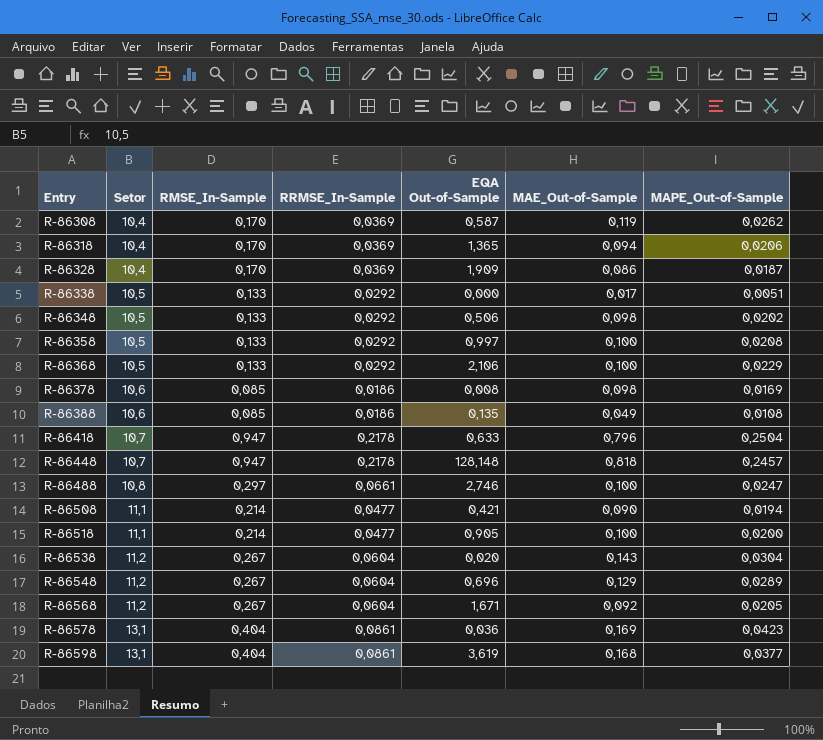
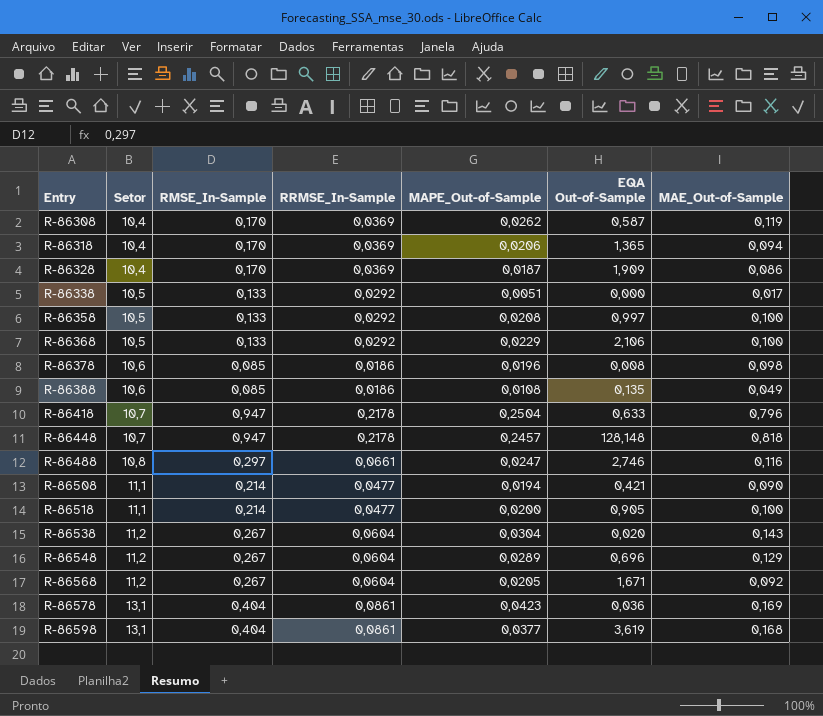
column MAPE_Out-of-Sample | position: 7 -> 5
row R-86348: 10,5 | 0,133 | 0,0292 | 0,506 | 0,098 | 0,0202 -> none
R-86378 | MAPE_Out-of-Sample: 0,0169 -> 0,0196
R-86488 | MAE_Out-of-Sample: 0,100 -> 0,116

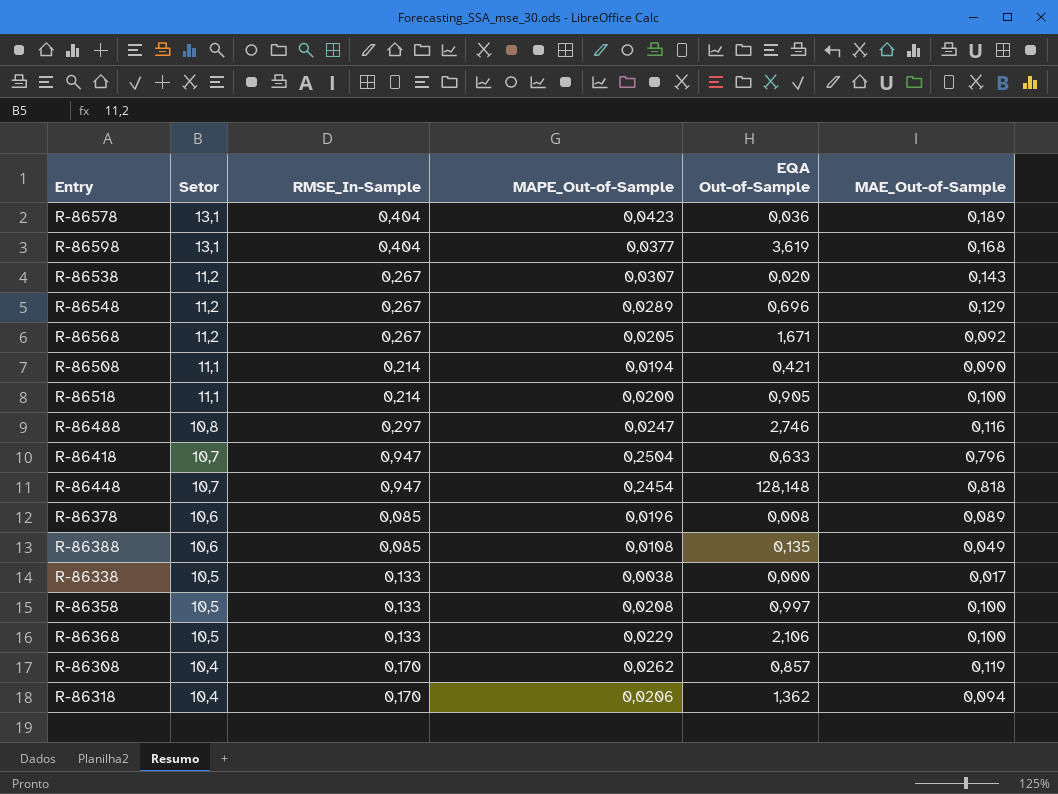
row order: Entry ascending -> Setor descending
column RRMSE_In-Sample | position: 4 -> none
row R-86328: 10,4 | 0,170 | 0,0369 | 0,0187 | 1,909 | 0,086 -> none
R-86578 | MAE_Out-of-Sample: 0,169 -> 0,189
R-86538 | MAPE_Out-of-Sample: 0,0304 -> 0,0307
R-86448 | MAPE_Out-of-Sample: 0,2457 -> 0,2454
R-86378 | MAE_Out-of-Sample: 0,098 -> 0,089
R-86338 | MAPE_Out-of-Sample: 0,0051 -> 0,0038
R-86308 | EQA Out-of-Sample: 0,587 -> 0,857
R-86318 | EQA Out-of-Sample: 1,365 -> 1,362

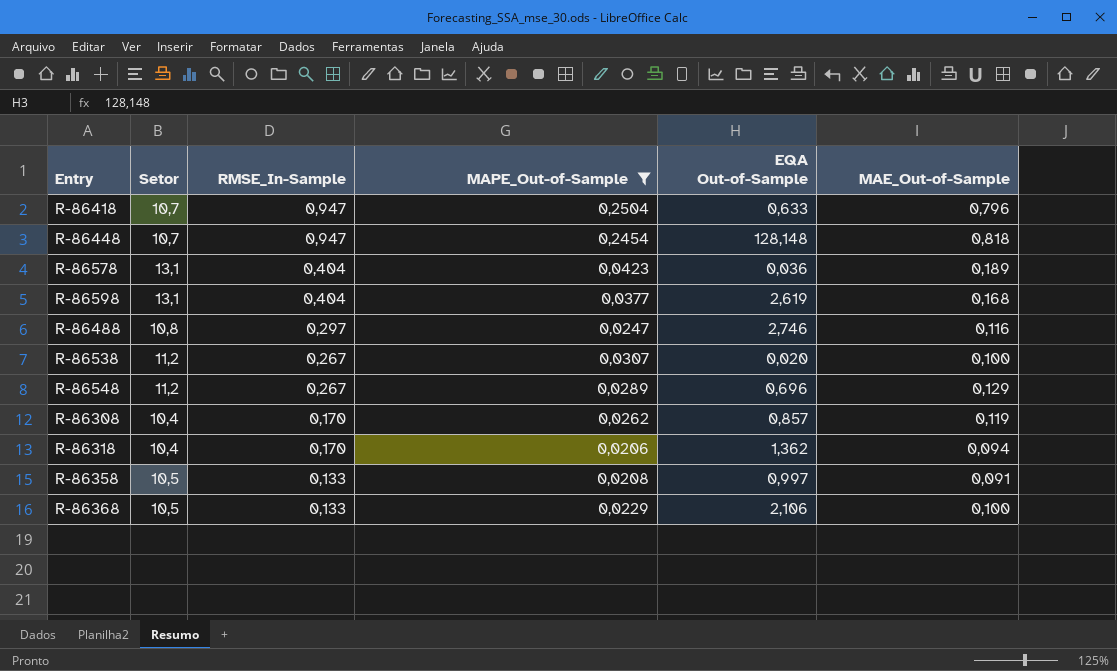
filter: none -> MAPE_Out-of-Sample >= 0,0206
row order: Setor descending -> RMSE_In-Sample descending
R-86598 | EQA Out-of-Sample: 3,619 -> 2,619
R-86538 | MAE_Out-of-Sample: 0,143 -> 0,100
R-86358 | MAE_Out-of-Sample: 0,100 -> 0,091

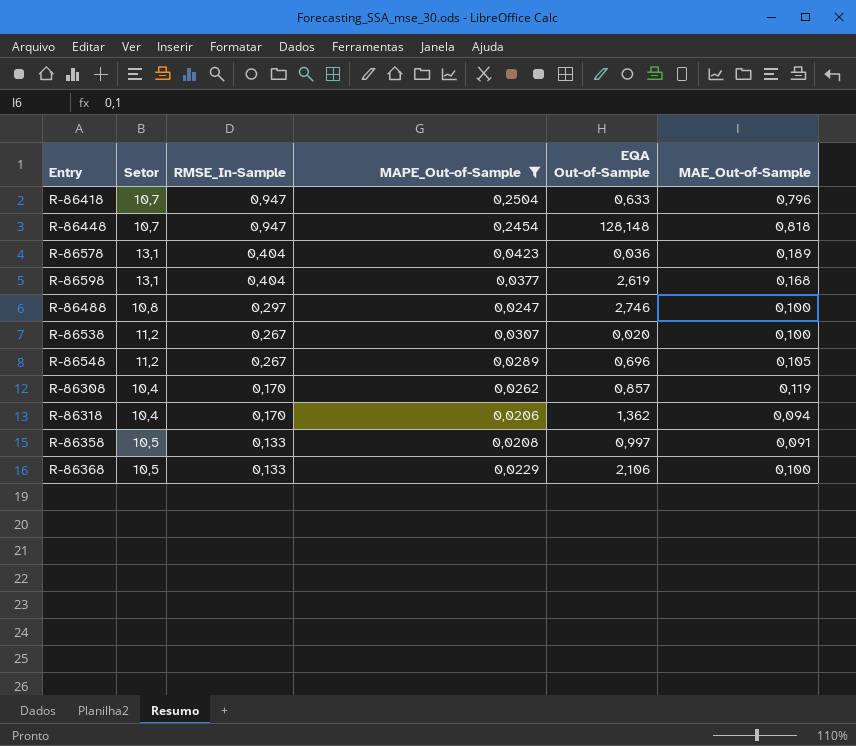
R-86488 | MAE_Out-of-Sample: 0,116 -> 0,100
R-86548 | MAE_Out-of-Sample: 0,129 -> 0,105

